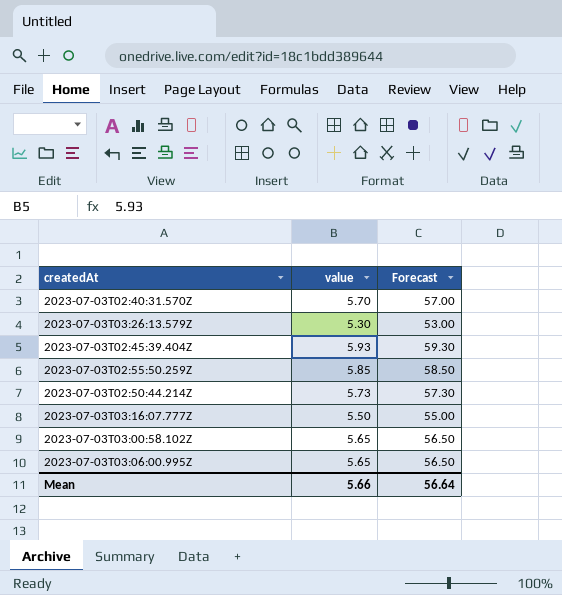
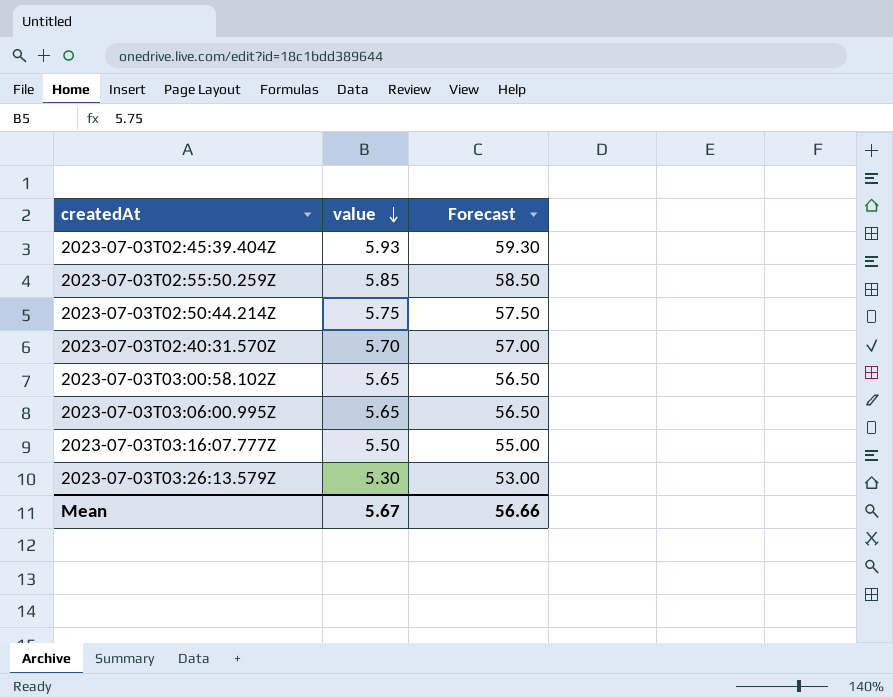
row order: none -> value descending
2023-07-03T02:50:44.214Z | value: 5.73 -> 5.75
2023-07-03T02:50:44.214Z | Forecast: 57.30 -> 57.50
Mean | value: 5.66 -> 5.67
Mean | Forecast: 56.64 -> 56.66

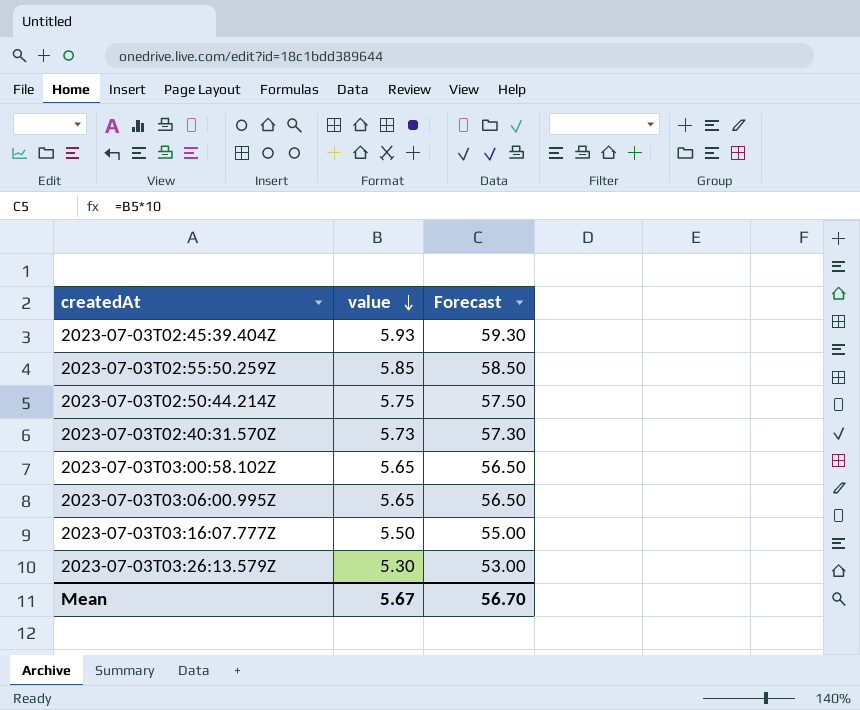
2023-07-03T02:40:31.570Z | value: 5.70 -> 5.73
2023-07-03T02:40:31.570Z | Forecast: 57.00 -> 57.30
Mean | Forecast: 56.66 -> 56.70

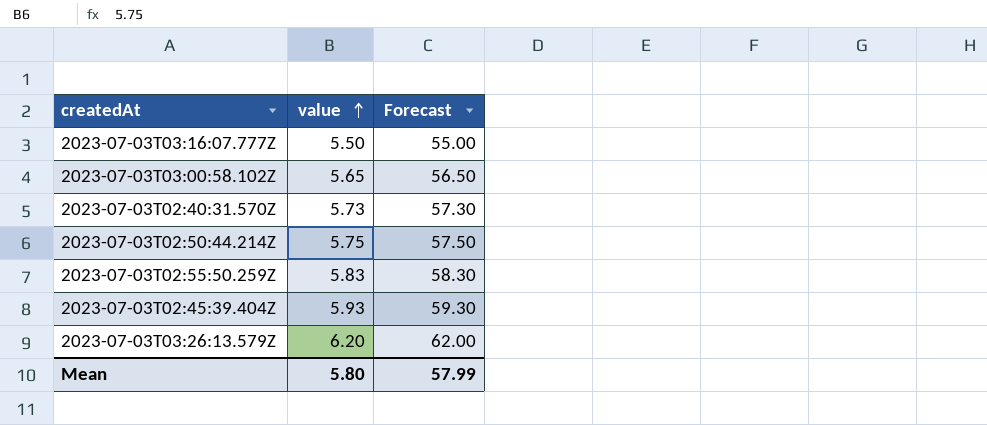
row order: value descending -> value ascending
row 2023-07-03T03:06:00.995Z: 5.65 | 56.50 -> none
2023-07-03T02:55:50.259Z | value: 5.85 -> 5.83
2023-07-03T02:55:50.259Z | Forecast: 58.50 -> 58.30
2023-07-03T03:26:13.579Z | value: 5.30 -> 6.20
2023-07-03T03:26:13.579Z | Forecast: 53.00 -> 62.00
Mean | value: 5.67 -> 5.80
Mean | Forecast: 56.70 -> 57.99

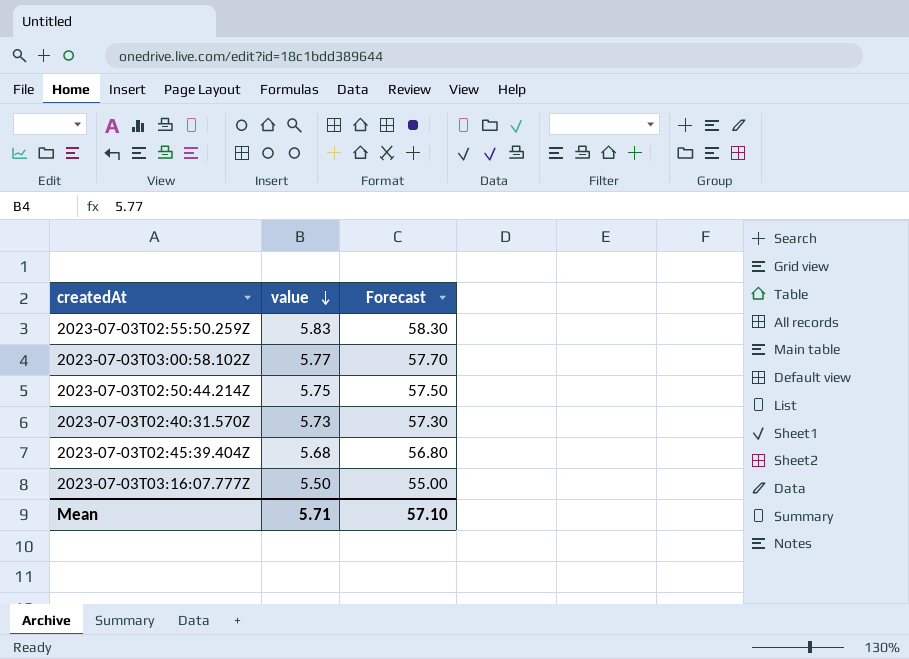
row order: value ascending -> value descending
row 2023-07-03T03:26:13.579Z: 6.20 | 62.00 -> none
2023-07-03T03:00:58.102Z | value: 5.65 -> 5.77
2023-07-03T03:00:58.102Z | Forecast: 56.50 -> 57.70
2023-07-03T02:45:39.404Z | value: 5.93 -> 5.68
2023-07-03T02:45:39.404Z | Forecast: 59.30 -> 56.80
Mean | value: 5.80 -> 5.71
Mean | Forecast: 57.99 -> 57.10

